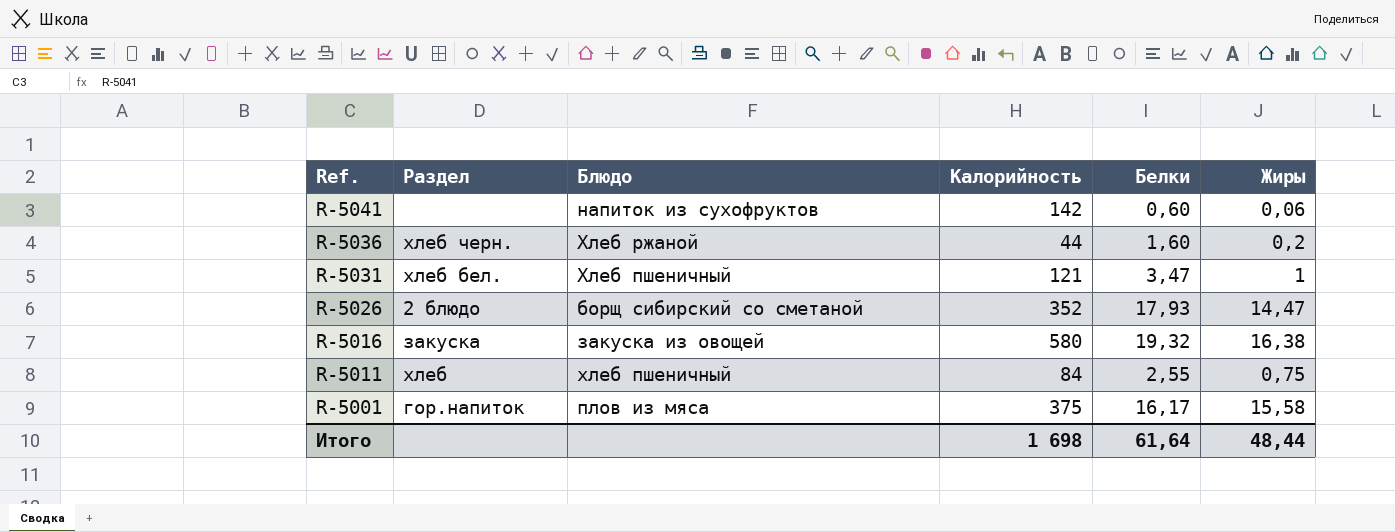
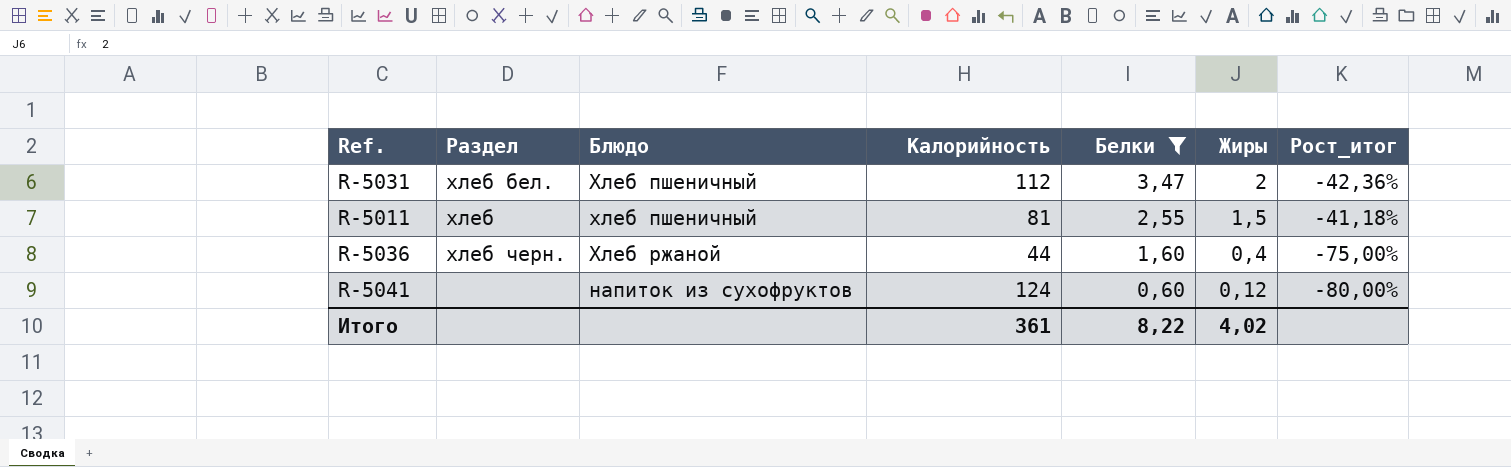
filter: none -> Белки <= 3,47
row order: Ref. descending -> Белки descending
column Рост_итог | formula: none -> ([Жиры] - [Белки]) / [Белки]
R-5031 | Калорийность: 121 -> 112
R-5031 | Жиры: 1 -> 2
R-5011 | Калорийность: 84 -> 81
R-5011 | Жиры: 0,75 -> 1,5
R-5036 | Жиры: 0,2 -> 0,4
R-5041 | Калорийность: 142 -> 124
R-5041 | Жиры: 0,06 -> 0,12
Итого | Калорийность: 1 698 -> 361
Итого | Белки: 61,64 -> 8,22
Итого | Жиры: 48,44 -> 4,02

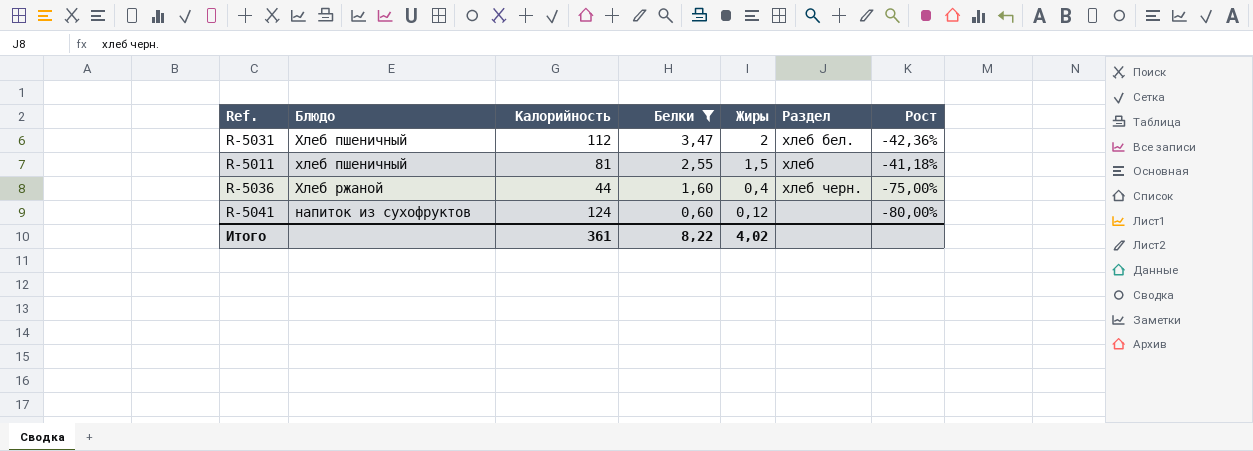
column Раздел | position: 2 -> 6
column name: Рост_итог -> Рост

